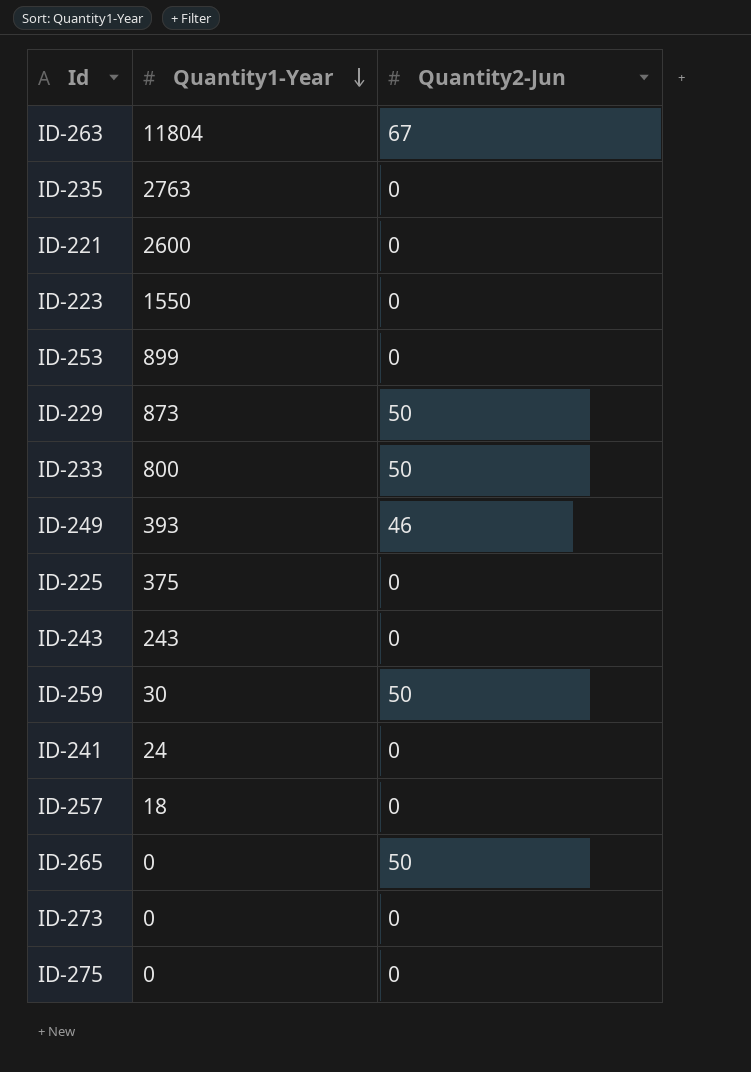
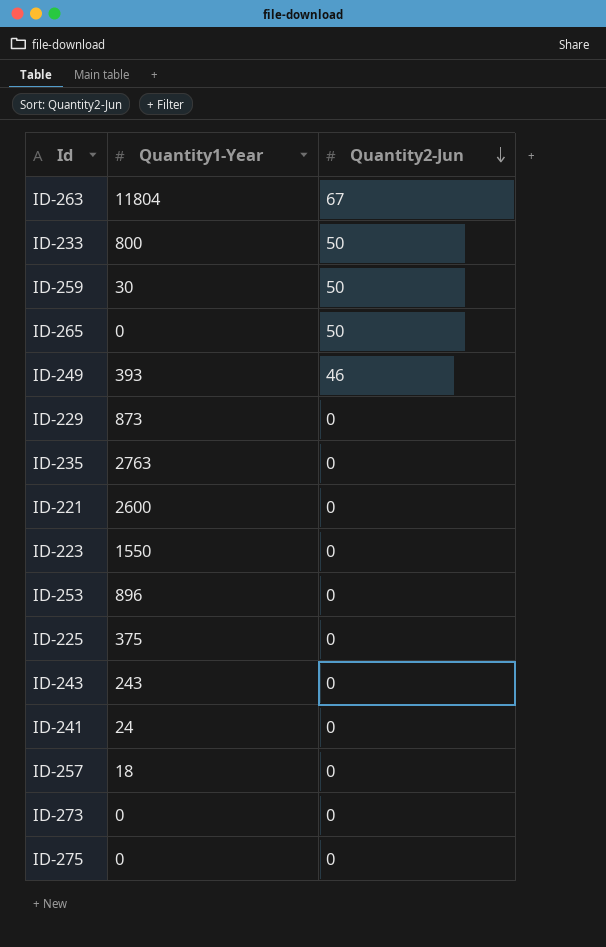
row order: Quantity1-Year descending -> Quantity2-Jun descending
ID-229 | Quantity2-Jun: 50 -> 0
ID-253 | Quantity1-Year: 899 -> 896

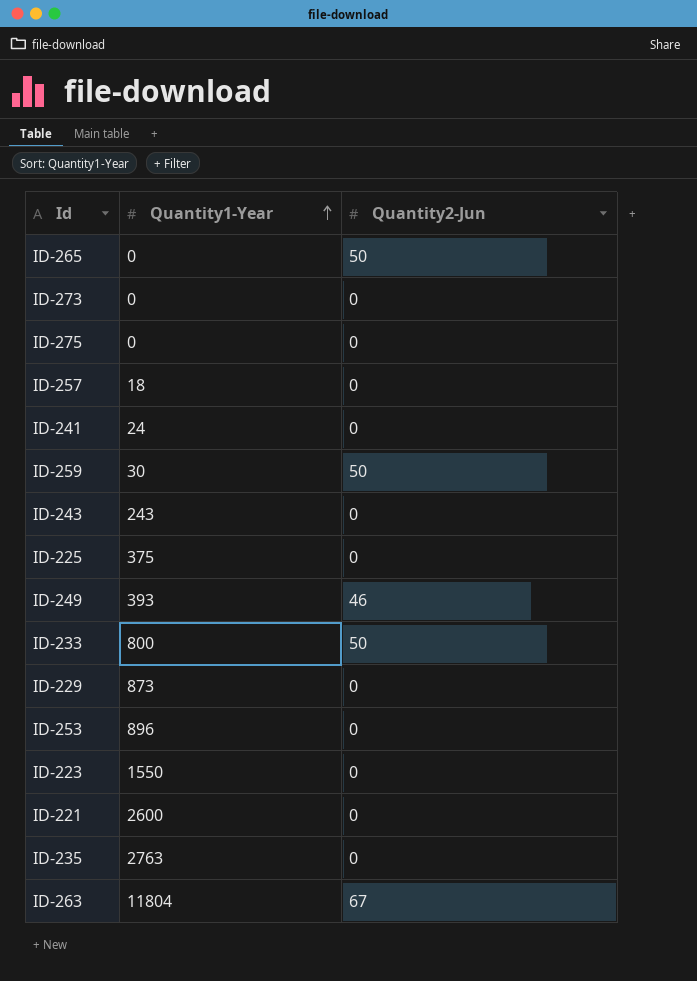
row order: Quantity2-Jun descending -> Quantity1-Year ascending

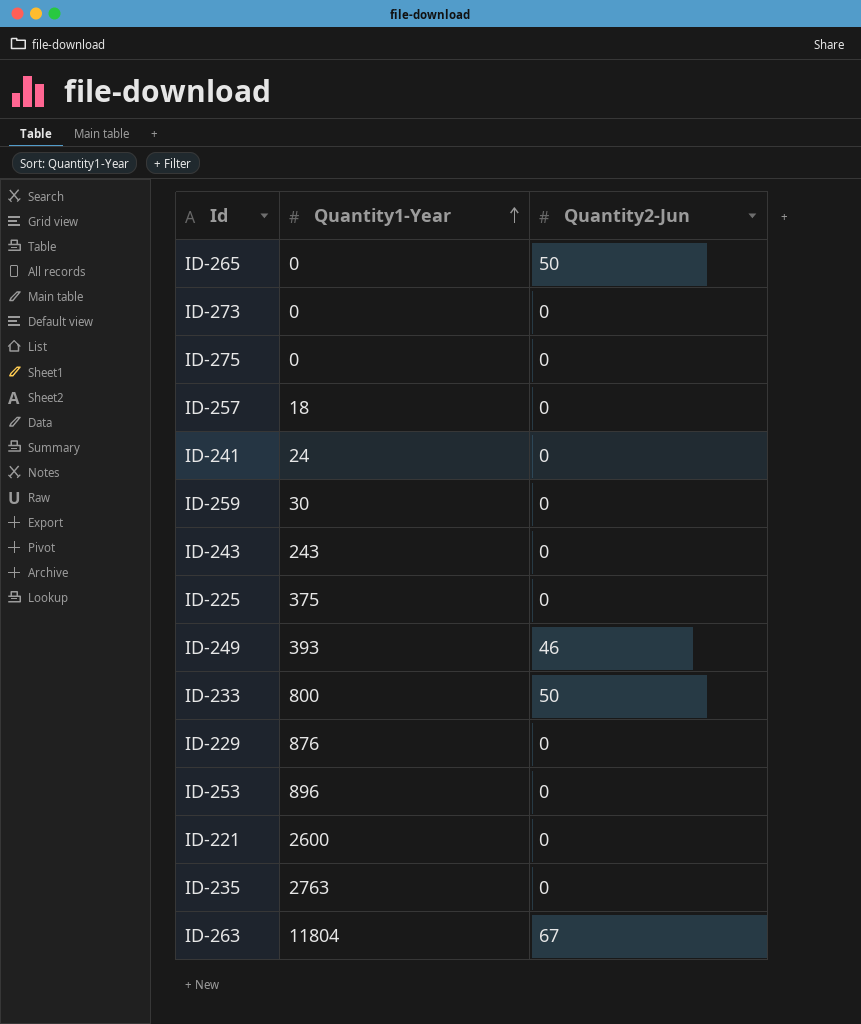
row ID-223: 1550 | 0 -> none
ID-259 | Quantity2-Jun: 50 -> 0
ID-229 | Quantity1-Year: 873 -> 876

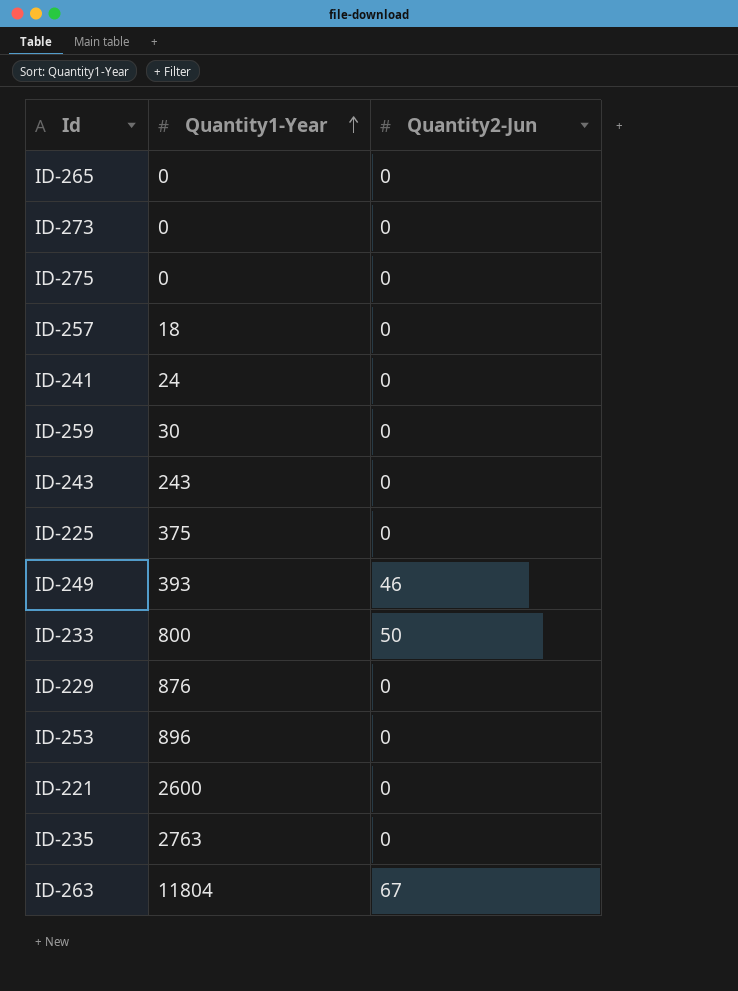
ID-265 | Quantity2-Jun: 50 -> 0

